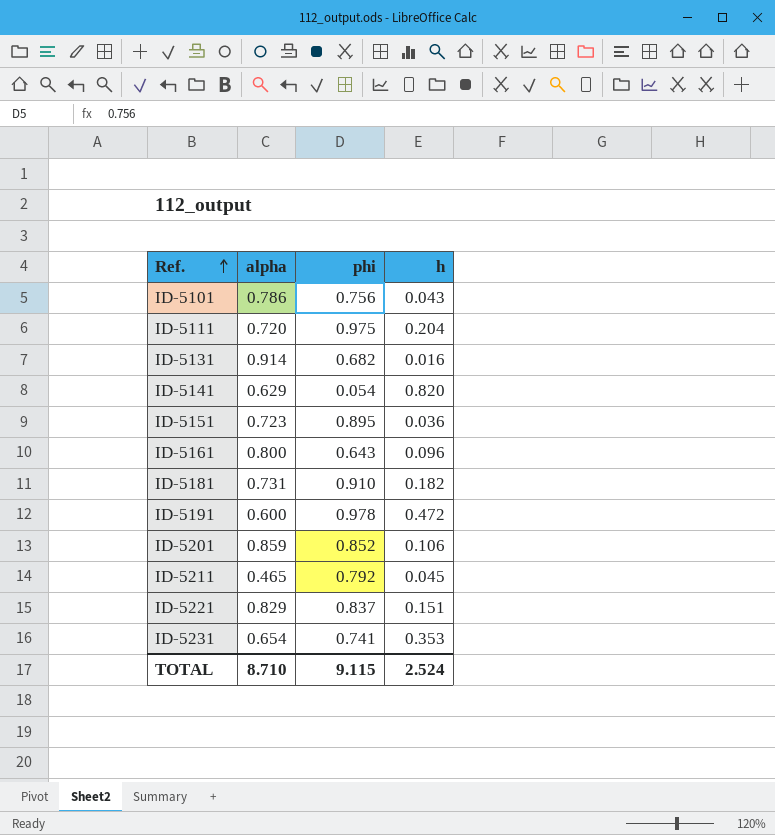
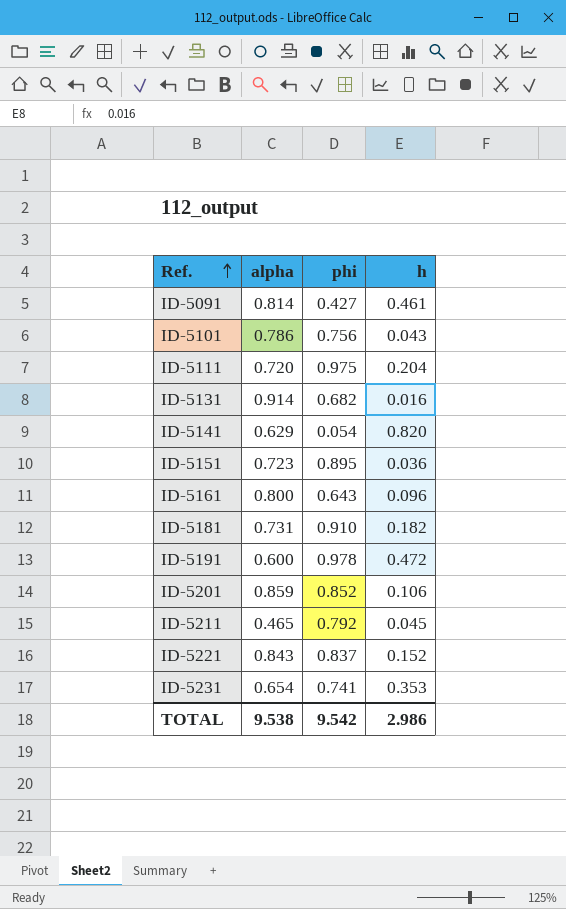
row ID-5091: none -> 0.814 | 0.427 | 0.461
ID-5221 | alpha: 0.829 -> 0.843
ID-5221 | h: 0.151 -> 0.152
TOTAL | alpha: 8.710 -> 9.538
TOTAL | phi: 9.115 -> 9.542
TOTAL | h: 2.524 -> 2.986

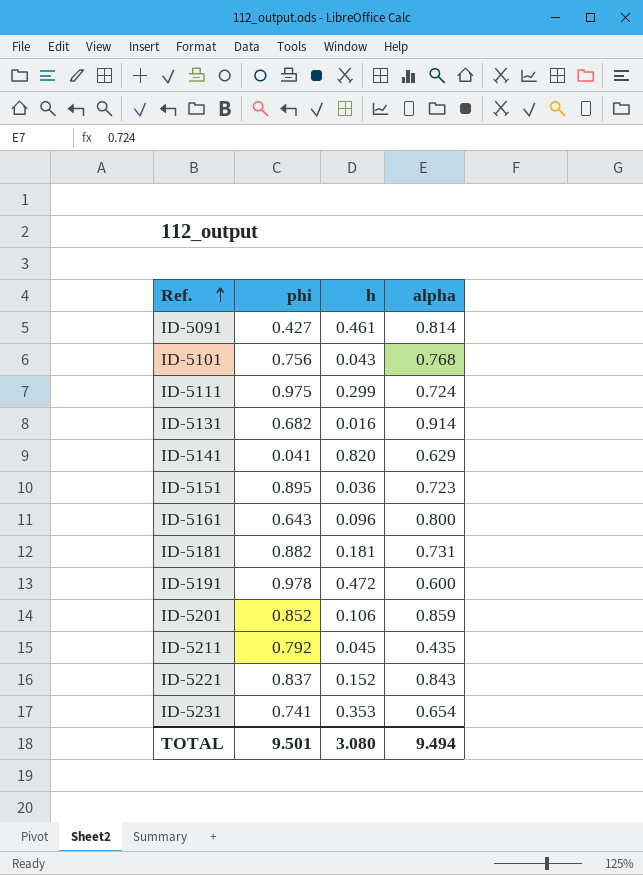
column alpha | position: 2 -> 4
ID-5101 | alpha: 0.786 -> 0.768
ID-5111 | h: 0.204 -> 0.299
ID-5111 | alpha: 0.720 -> 0.724
ID-5141 | phi: 0.054 -> 0.041
ID-5181 | phi: 0.910 -> 0.882
ID-5181 | h: 0.182 -> 0.181
ID-5211 | alpha: 0.465 -> 0.435
TOTAL | phi: 9.542 -> 9.501
TOTAL | h: 2.986 -> 3.080
TOTAL | alpha: 9.538 -> 9.494

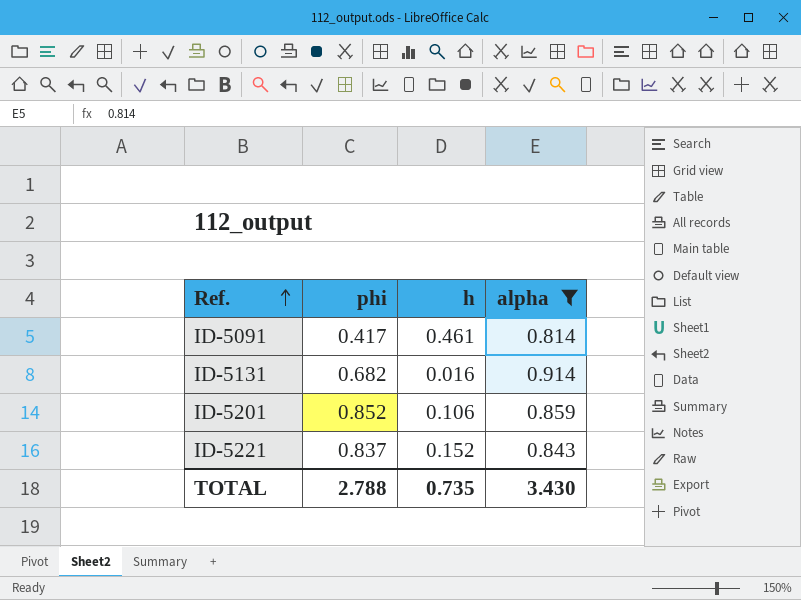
filter: none -> alpha >= 0.814
ID-5091 | phi: 0.427 -> 0.417
TOTAL | phi: 9.501 -> 2.788
TOTAL | h: 3.080 -> 0.735
TOTAL | alpha: 9.494 -> 3.430

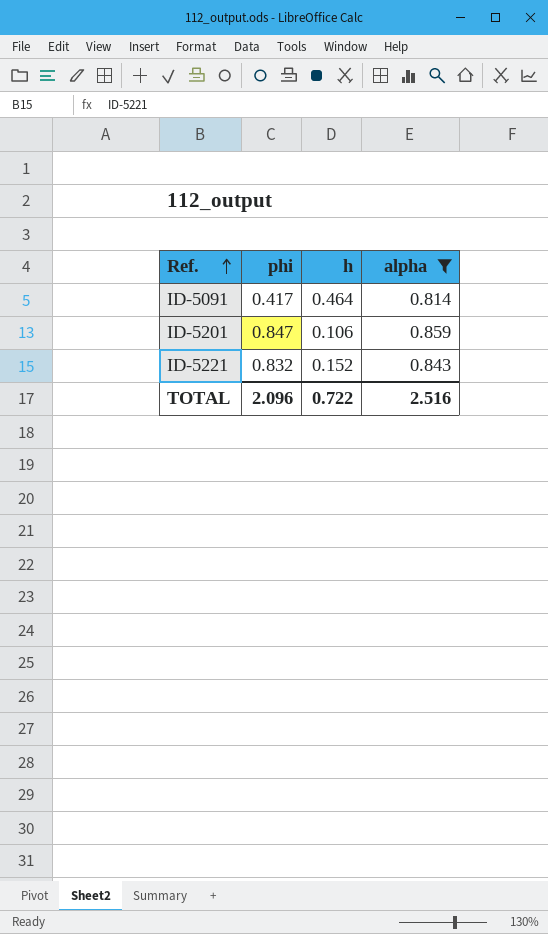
row ID-5131: 0.682 | 0.016 | 0.914 -> none
ID-5091 | h: 0.461 -> 0.464
ID-5201 | phi: 0.852 -> 0.847
ID-5221 | phi: 0.837 -> 0.832
TOTAL | phi: 2.788 -> 2.096
TOTAL | h: 0.735 -> 0.722
TOTAL | alpha: 3.430 -> 2.516

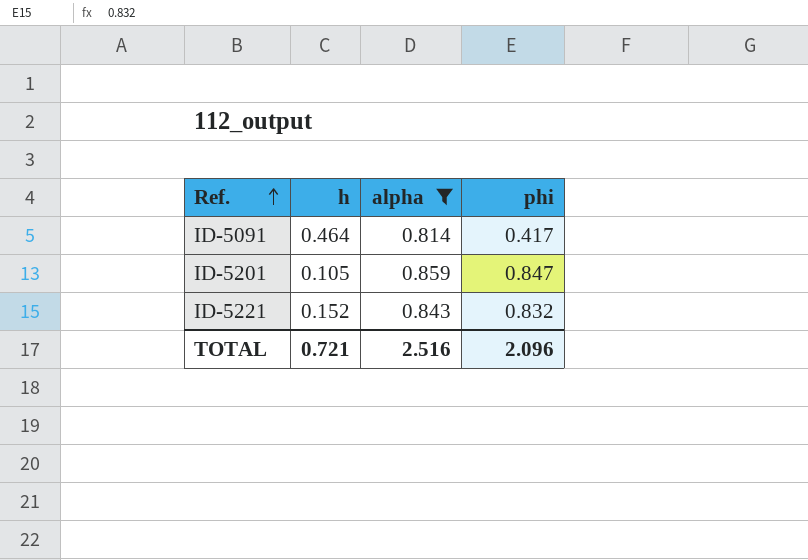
column phi | position: 2 -> 4
ID-5201 | h: 0.106 -> 0.105
TOTAL | h: 0.722 -> 0.721

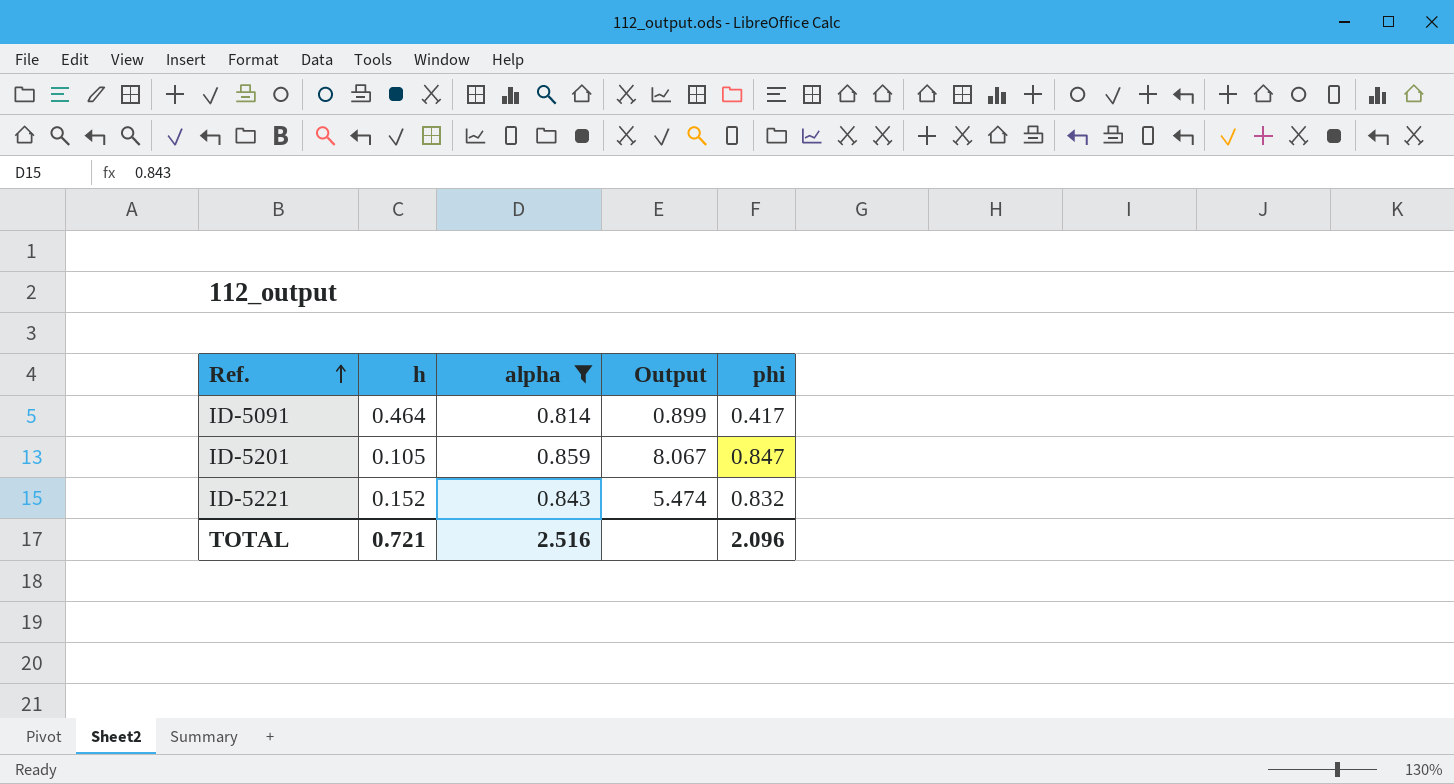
column Output | formula: none -> [phi] / [h]

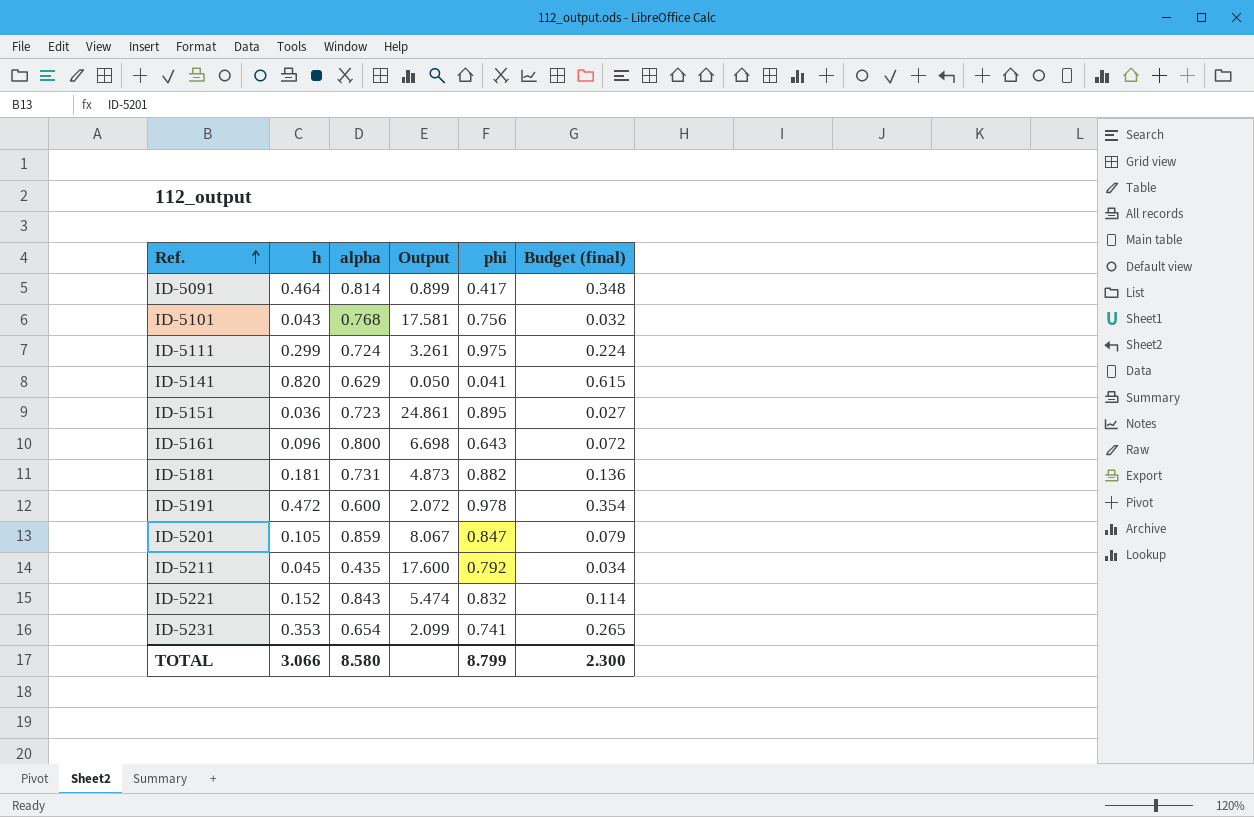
filter: alpha >= 0.814 -> none
column Budget (final) | formula: none -> [h] * 0.75
TOTAL | h: 0.721 -> 3.066
TOTAL | alpha: 2.516 -> 8.580
TOTAL | phi: 2.096 -> 8.799

